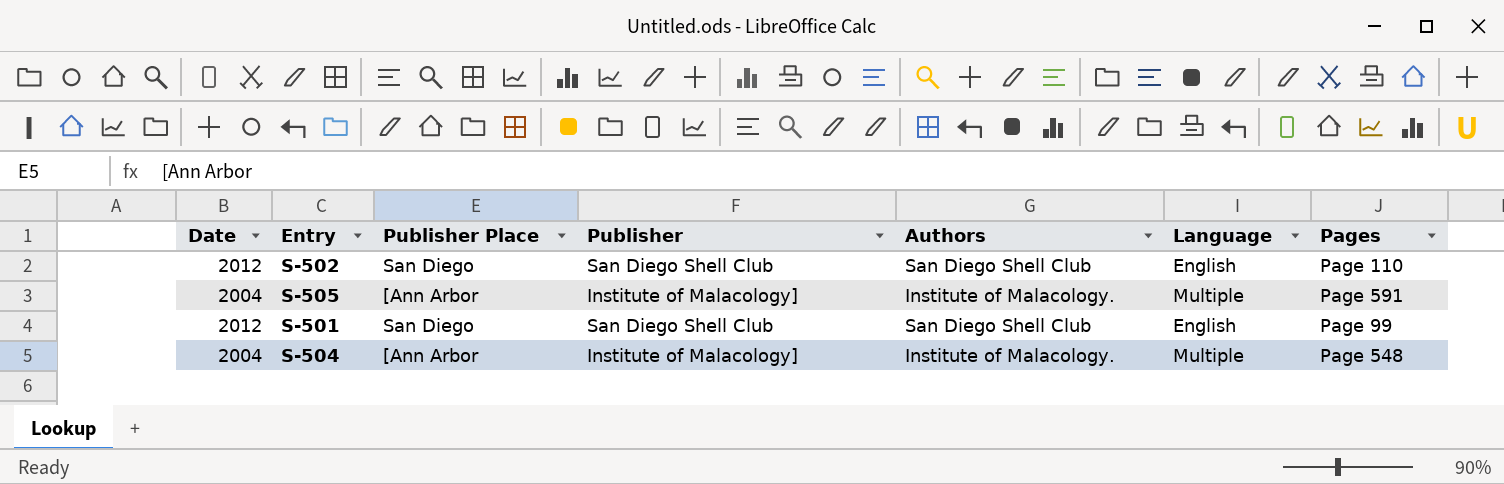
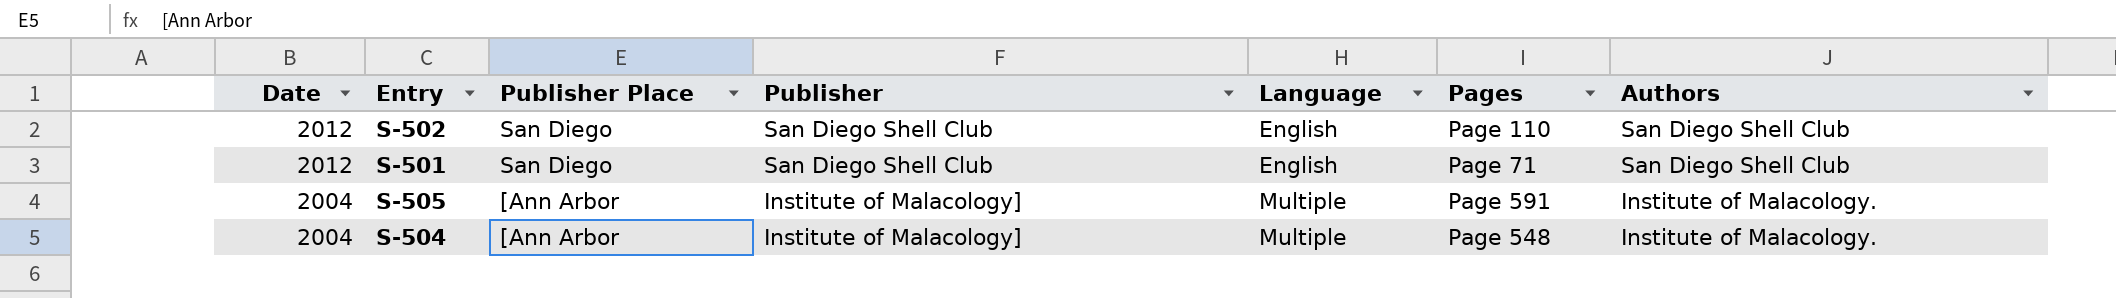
row order: none -> Date descending
column Authors | position: 5 -> 7
S-501 | Pages: Page 99 -> Page 71

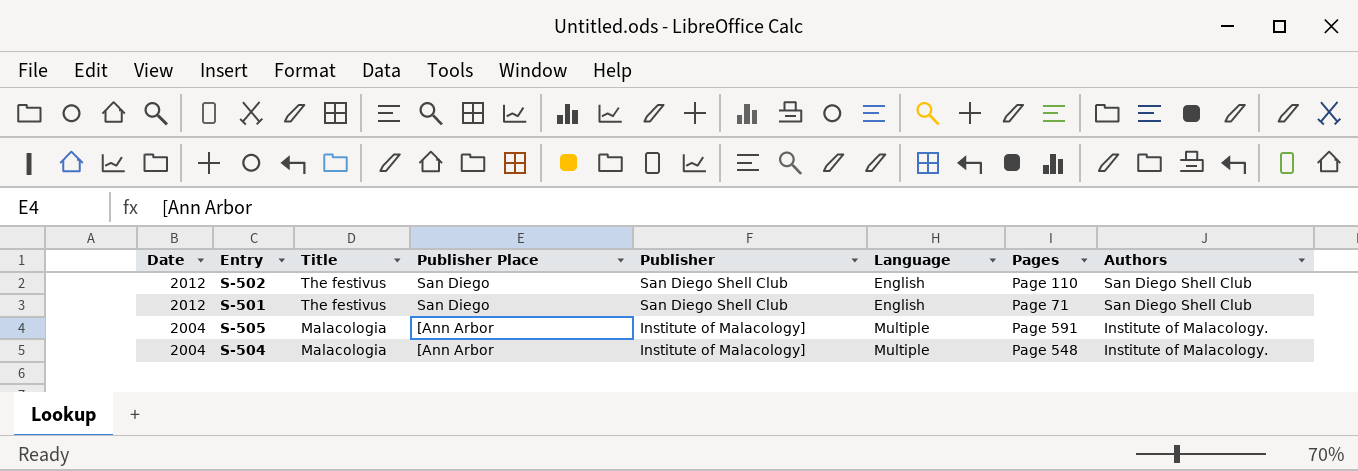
column Title | position: none -> 3

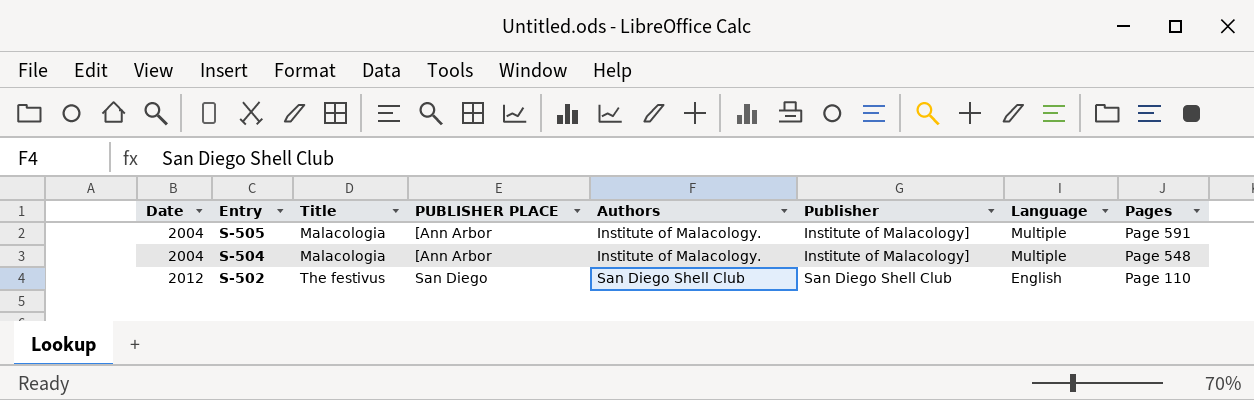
row order: Date descending -> Date ascending
column name: Publisher Place -> PUBLISHER PLACE
column Authors | position: 8 -> 5
row S-501: 2012 | The festivus | San Diego | San Diego Shell Club | English | Page 71 | San Diego Shell Club -> none

